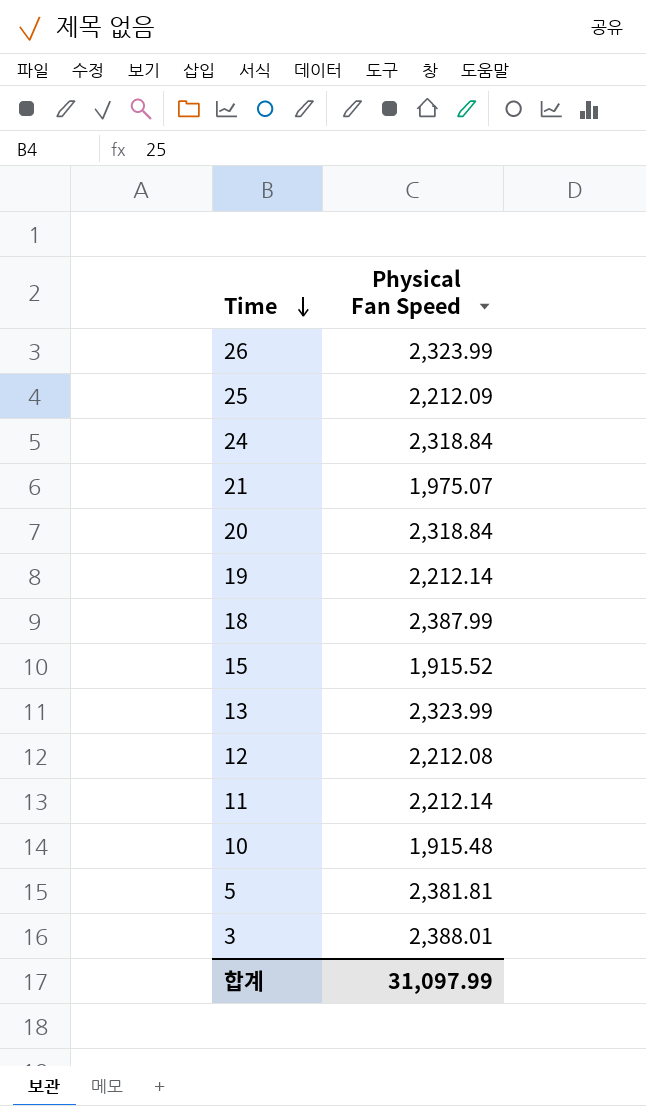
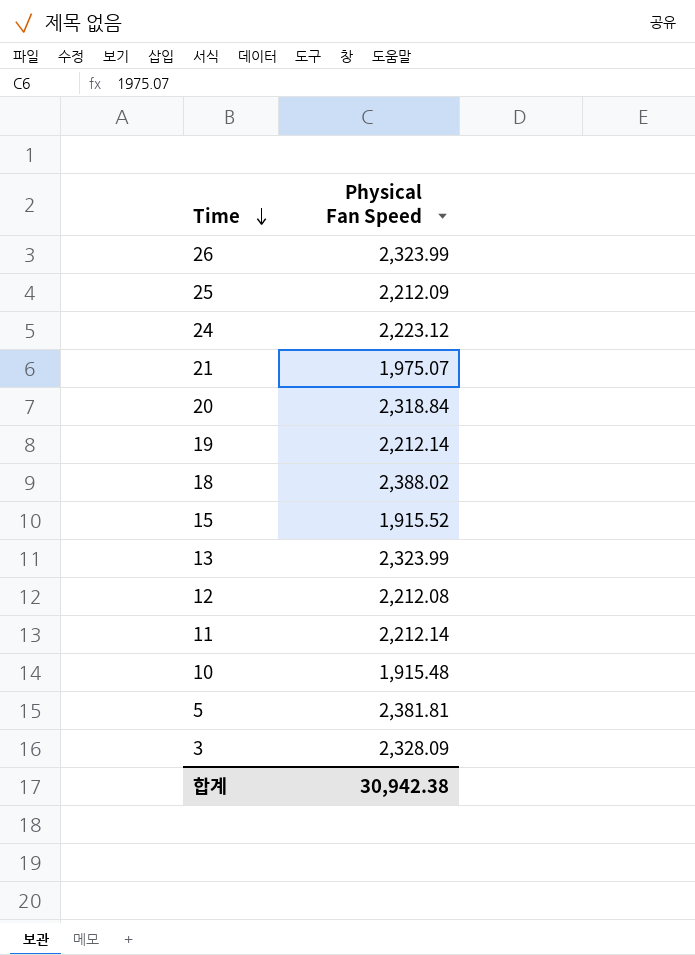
24 | Physical Fan Speed: 2,318.84 -> 2,223.12
18 | Physical Fan Speed: 2,387.99 -> 2,388.02
3 | Physical Fan Speed: 2,388.01 -> 2,328.09
합계 | Physical Fan Speed: 31,097.99 -> 30,942.38

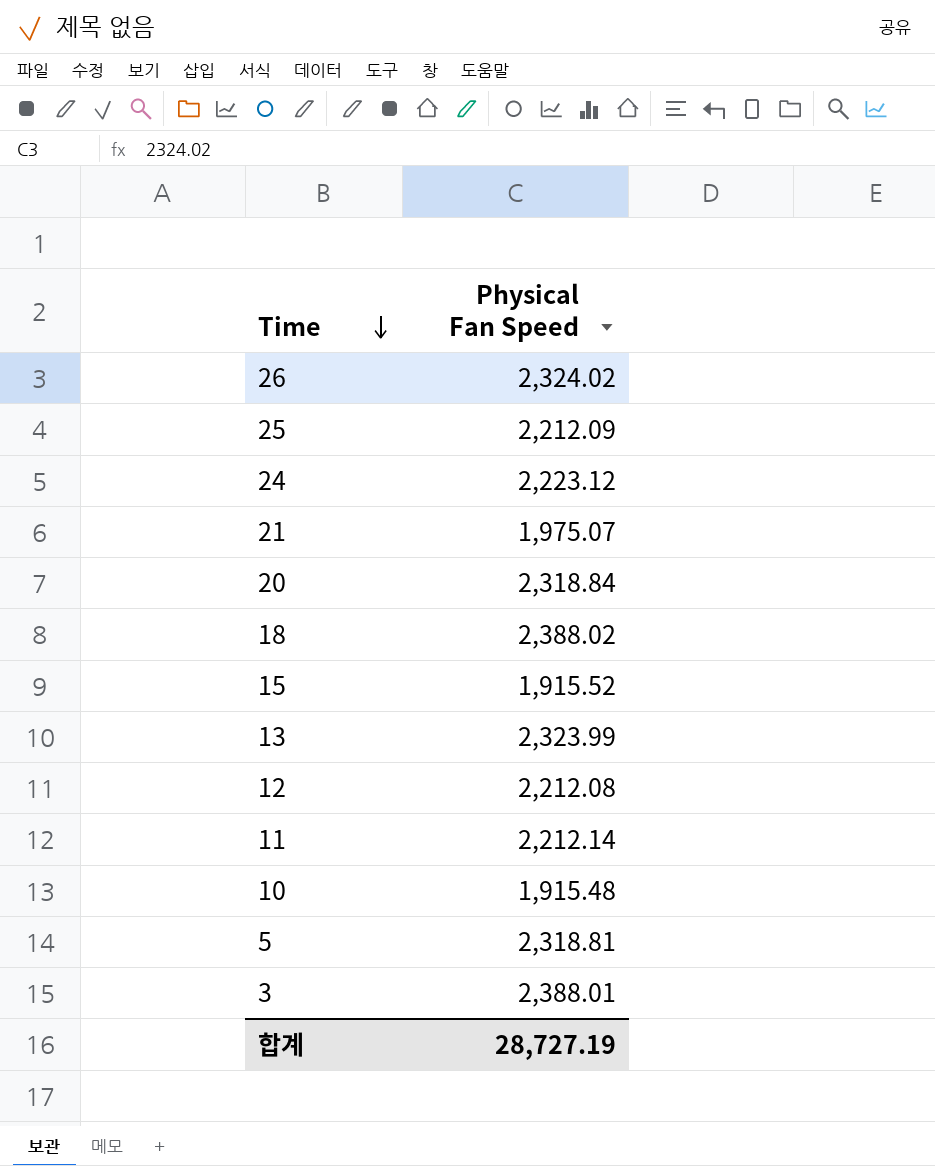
row 19: 2,212.14 -> none
26 | Physical Fan Speed: 2,323.99 -> 2,324.02
5 | Physical Fan Speed: 2,381.81 -> 2,318.81
3 | Physical Fan Speed: 2,328.09 -> 2,388.01
합계 | Physical Fan Speed: 30,942.38 -> 28,727.19

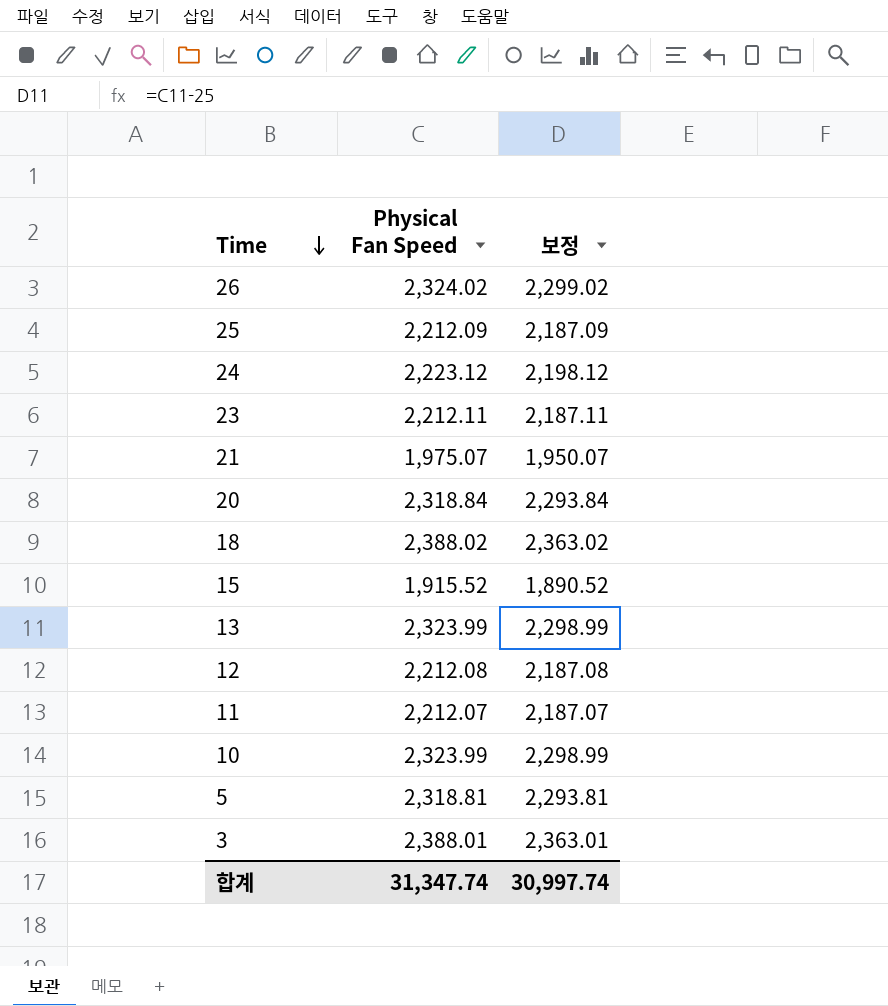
column 보정 | formula: none -> [Physical Fan Speed] - 25
row 23: none -> 2,212.11 | 2,187.11
11 | Physical Fan Speed: 2,212.14 -> 2,212.07
10 | Physical Fan Speed: 1,915.48 -> 2,323.99
합계 | Physical Fan Speed: 28,727.19 -> 31,347.74

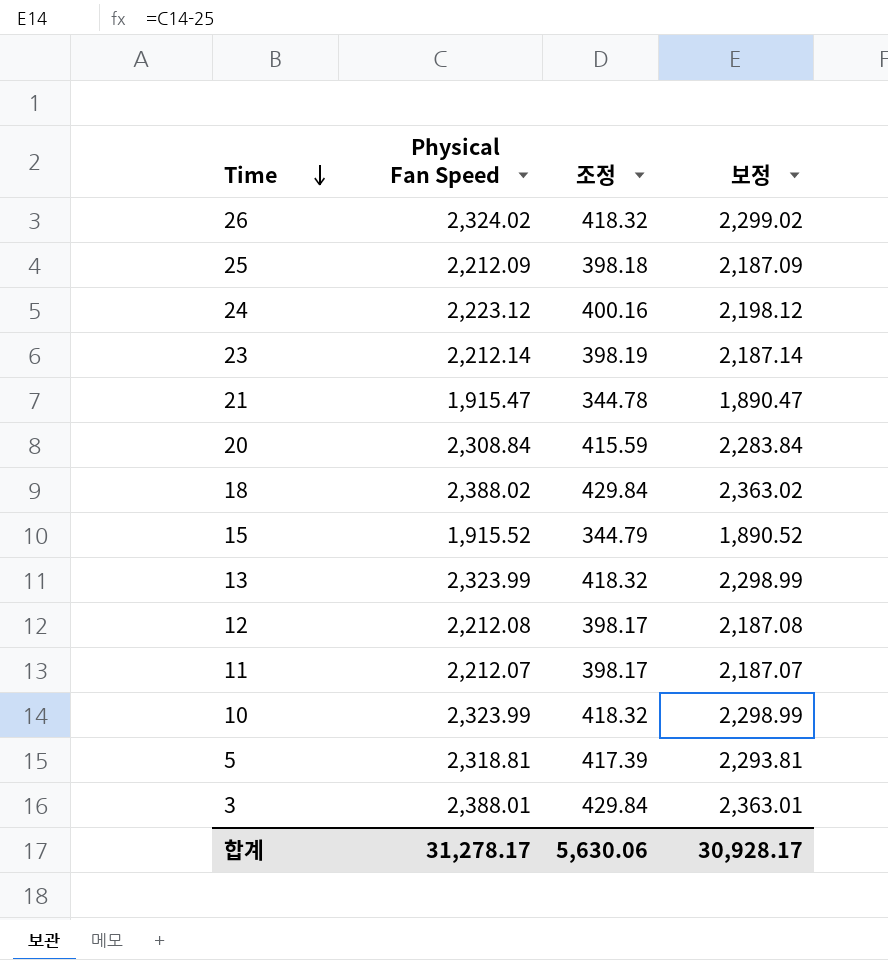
column 조정 | formula: none -> [Physical Fan Speed] * 0.18
23 | Physical Fan Speed: 2,212.11 -> 2,212.14
23 | 보정: 2,187.11 -> 2,187.14
21 | Physical Fan Speed: 1,975.07 -> 1,915.47
21 | 보정: 1,950.07 -> 1,890.47
20 | Physical Fan Speed: 2,318.84 -> 2,308.84
20 | 보정: 2,293.84 -> 2,283.84
합계 | Physical Fan Speed: 31,347.74 -> 31,278.17
합계 | 보정: 30,997.74 -> 30,928.17

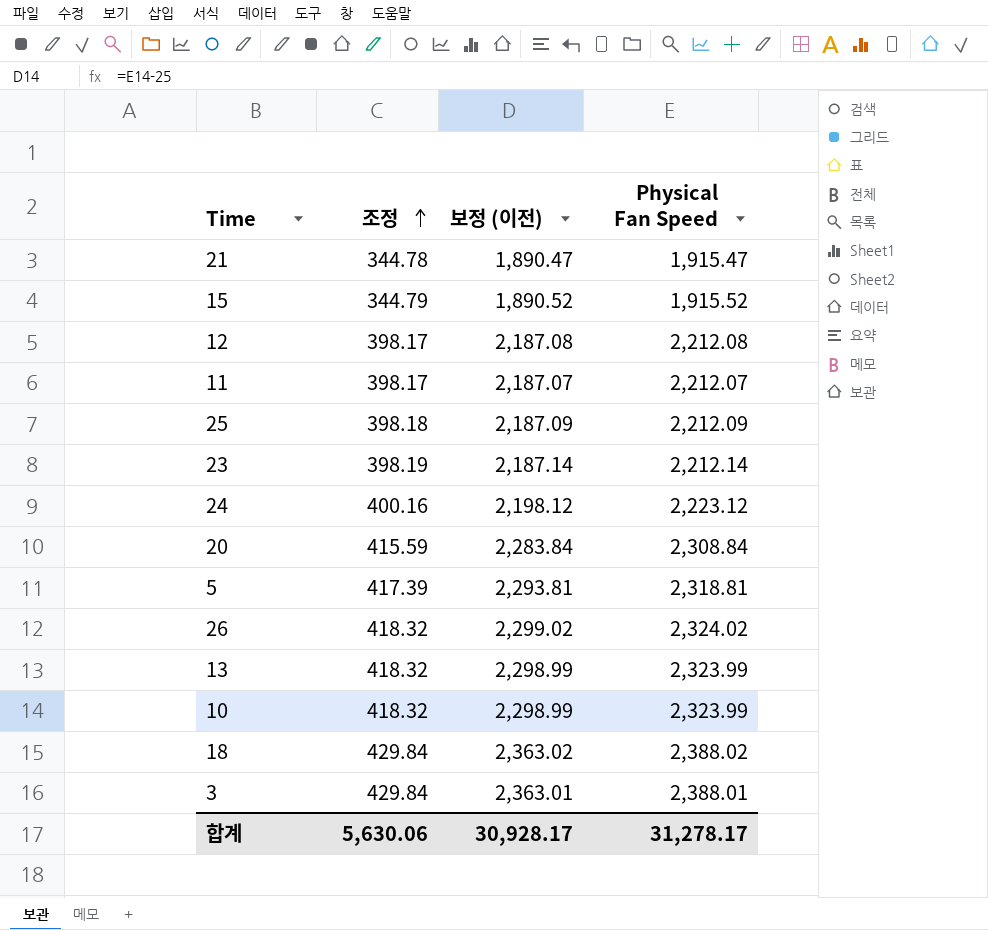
row order: Time descending -> 조정 ascending
column name: 보정 -> 보정 (이전)
column Physical Fan Speed | position: 2 -> 4

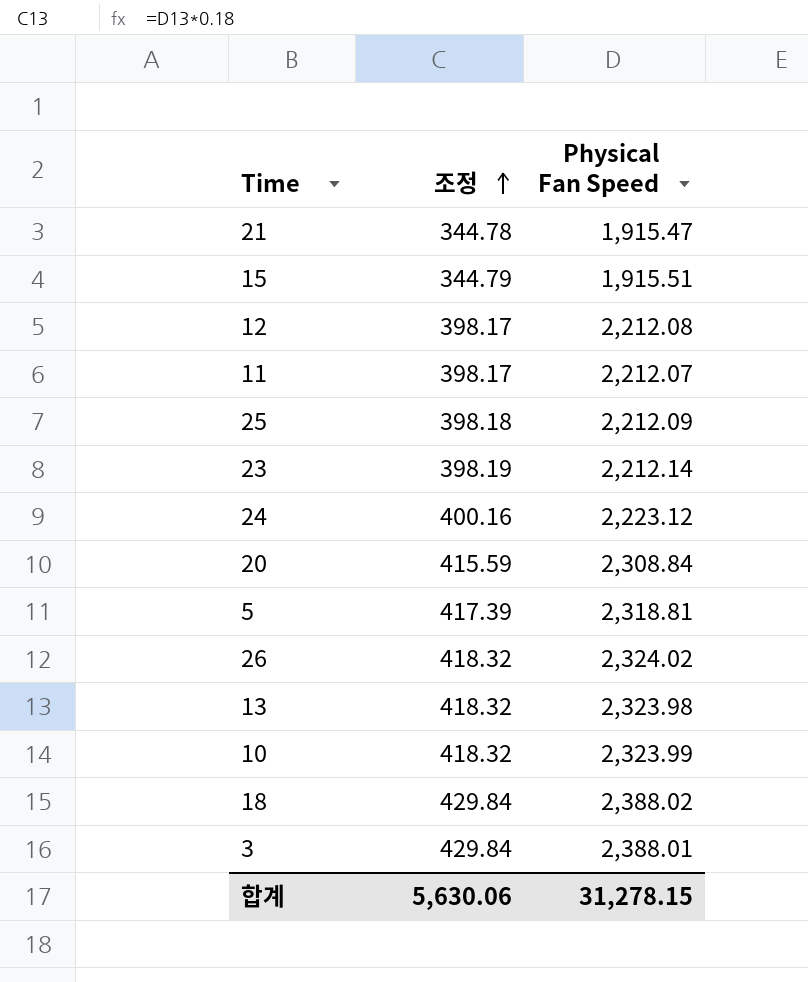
column 보정 (이전) | formula: [Physical Fan Speed] - 25 -> none
15 | Physical Fan Speed: 1,915.52 -> 1,915.51
13 | Physical Fan Speed: 2,323.99 -> 2,323.98
합계 | Physical Fan Speed: 31,278.17 -> 31,278.15

